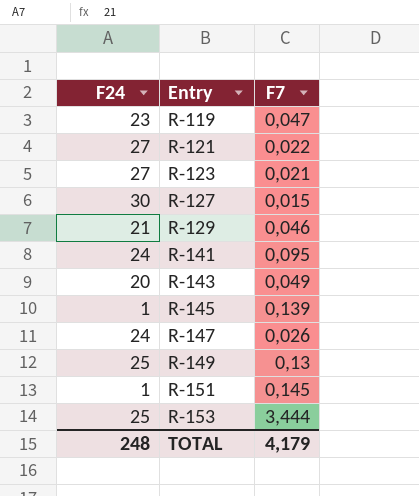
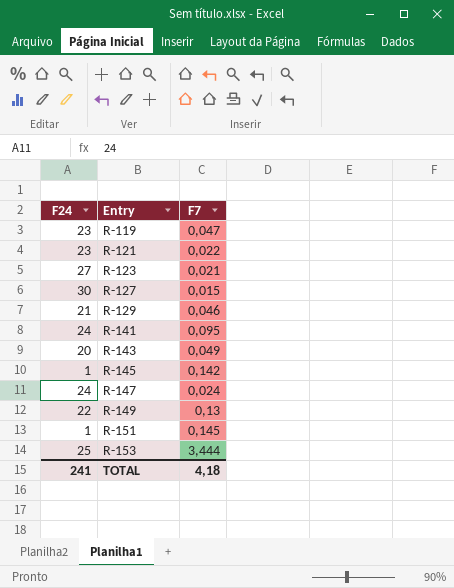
R-121 | F24: 27 -> 23
R-145 | F7: 0,139 -> 0,142
R-147 | F7: 0,026 -> 0,024
R-149 | F24: 25 -> 22
TOTAL | F24: 248 -> 241
TOTAL | F7: 4,179 -> 4,18

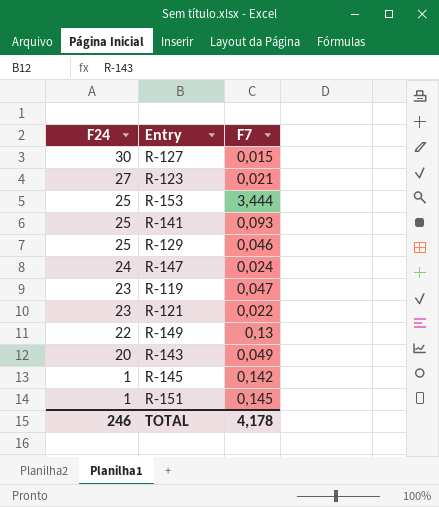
row order: Entry ascending -> F24 descending
R-141 | F24: 24 -> 25
R-141 | F7: 0,095 -> 0,093
R-129 | F24: 21 -> 25
TOTAL | F24: 241 -> 246
TOTAL | F7: 4,18 -> 4,178

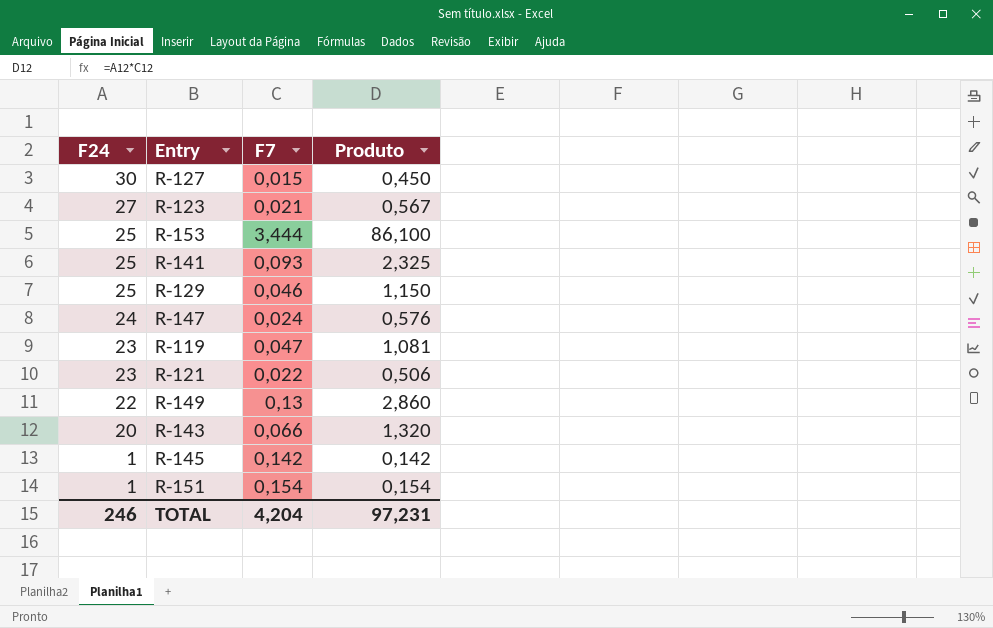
column Produto | formula: none -> [F24] * [F7]
R-143 | F7: 0,049 -> 0,066
R-151 | F7: 0,145 -> 0,154
TOTAL | F7: 4,178 -> 4,204

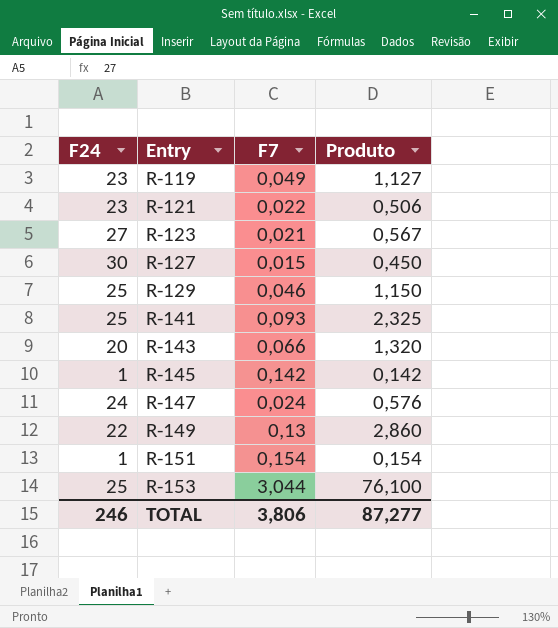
row order: F24 descending -> Entry ascending
R-119 | F7: 0,047 -> 0,049
R-119 | Produto: 1,081 -> 1,127
R-153 | F7: 3,444 -> 3,044
R-153 | Produto: 86,100 -> 76,100
TOTAL | F7: 4,204 -> 3,806
TOTAL | Produto: 97,231 -> 87,277

